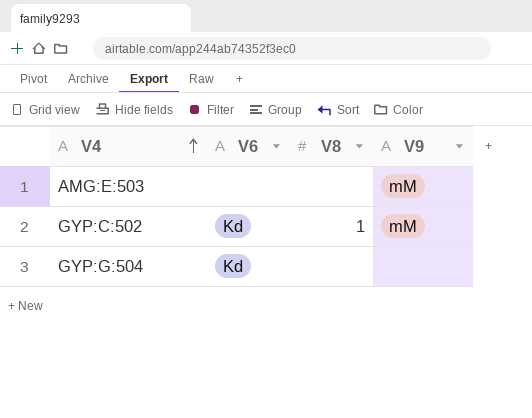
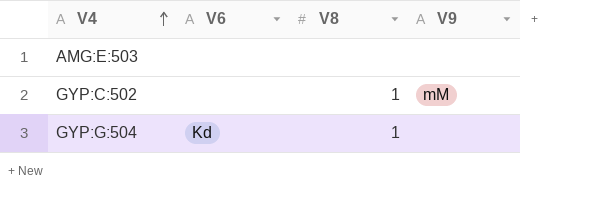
AMG:E:503 | V9: mM -> none
GYP:C:502 | V6: Kd -> none
GYP:G:504 | V8: none -> 1

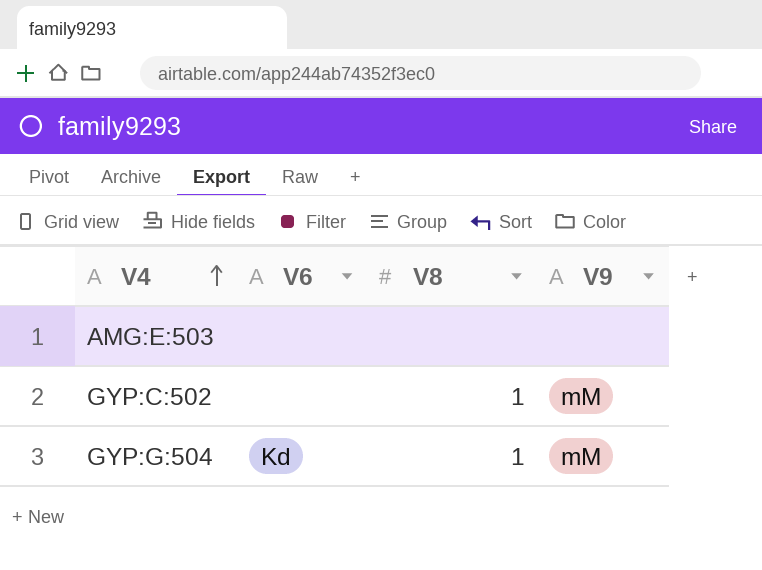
GYP:G:504 | V9: none -> mM

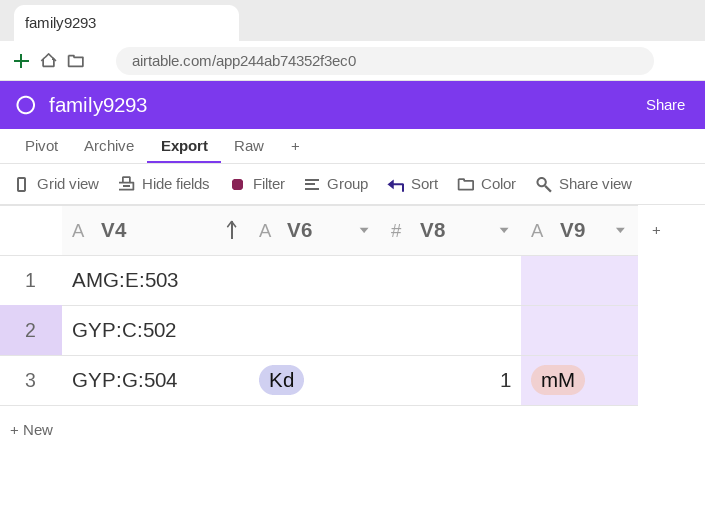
GYP:C:502 | V8: 1 -> none
GYP:C:502 | V9: mM -> none

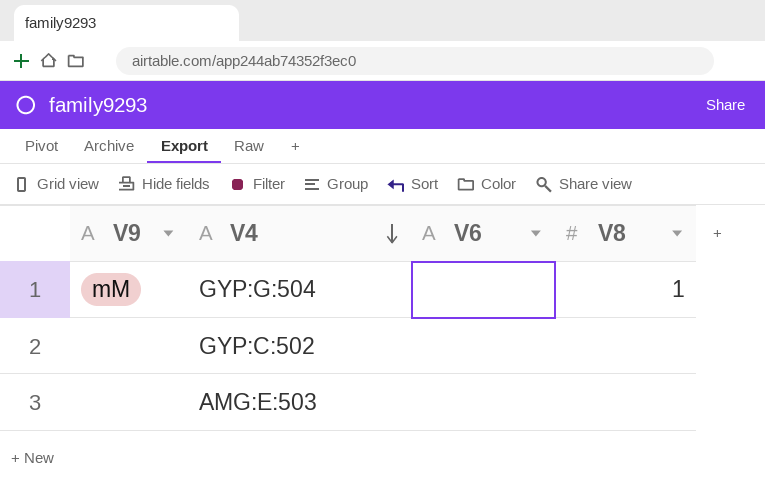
row order: V4 ascending -> V4 descending
column V9 | position: 4 -> 1
GYP:G:504 | V6: Kd -> none

